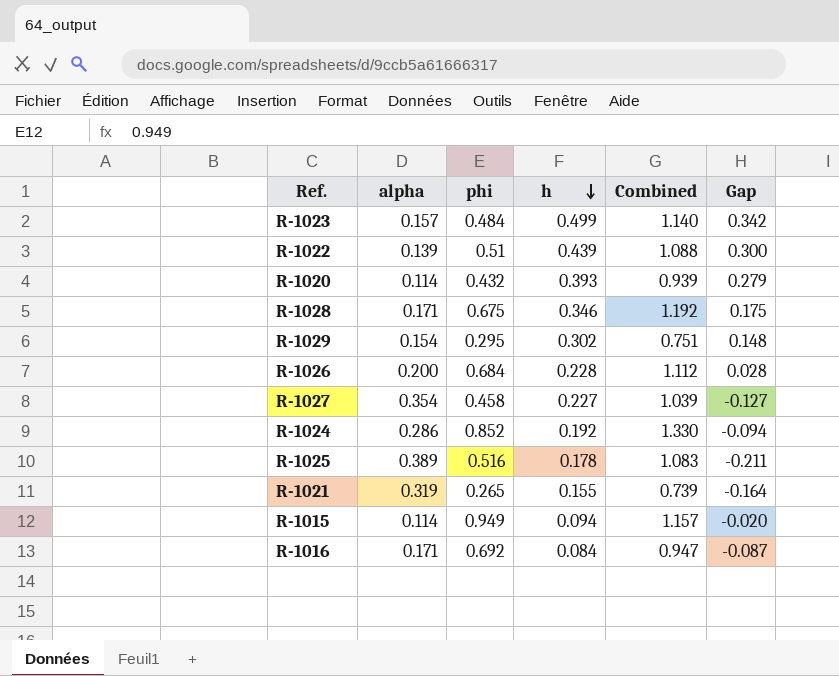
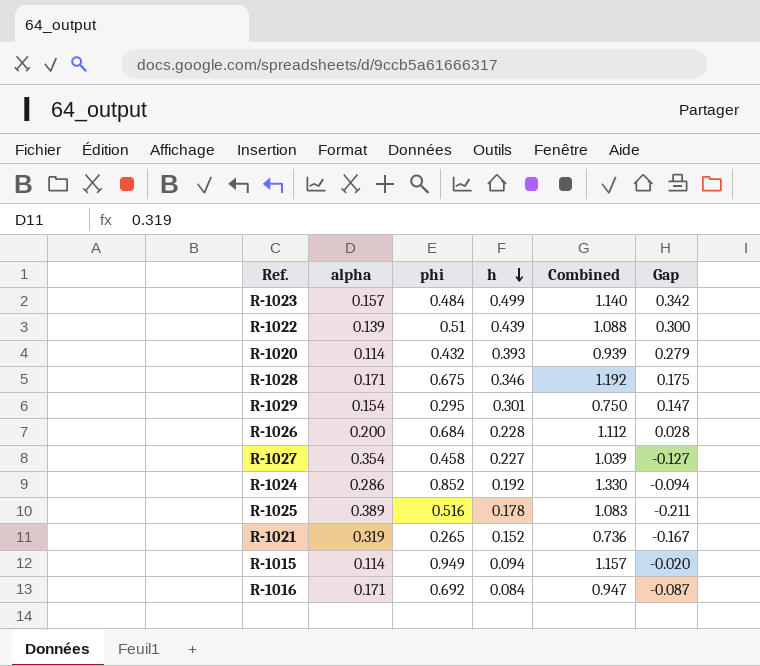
R-1029 | h: 0.302 -> 0.301
R-1029 | Combined: 0.751 -> 0.750
R-1029 | Gap: 0.148 -> 0.147
R-1021 | h: 0.155 -> 0.152
R-1021 | Combined: 0.739 -> 0.736
R-1021 | Gap: -0.164 -> -0.167

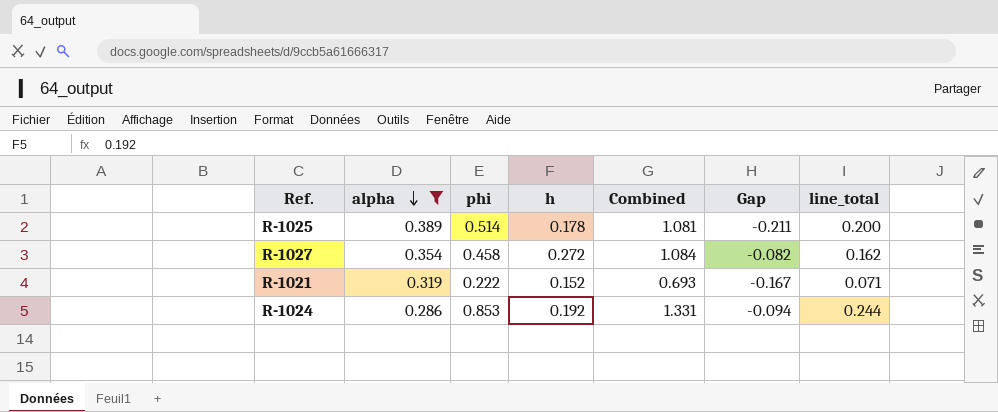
filter: none -> alpha >= 0.286
row order: h descending -> alpha descending
column line_total | formula: none -> [alpha] * [phi]
R-1025 | phi: 0.516 -> 0.514
R-1025 | Combined: 1.083 -> 1.081
R-1027 | h: 0.227 -> 0.272
R-1027 | Combined: 1.039 -> 1.084
R-1027 | Gap: -0.127 -> -0.082
R-1021 | phi: 0.265 -> 0.222
R-1021 | Combined: 0.736 -> 0.693
R-1024 | phi: 0.852 -> 0.853
R-1024 | Combined: 1.330 -> 1.331

